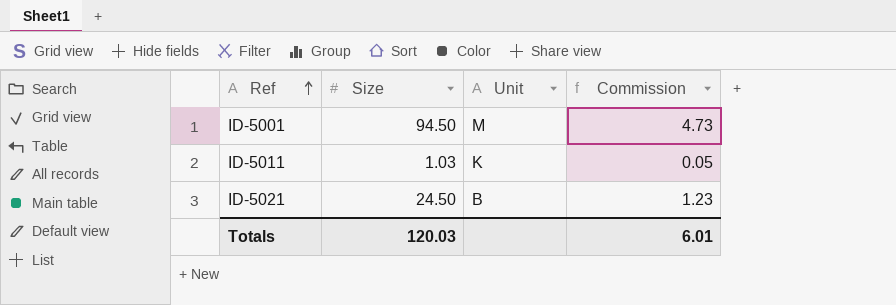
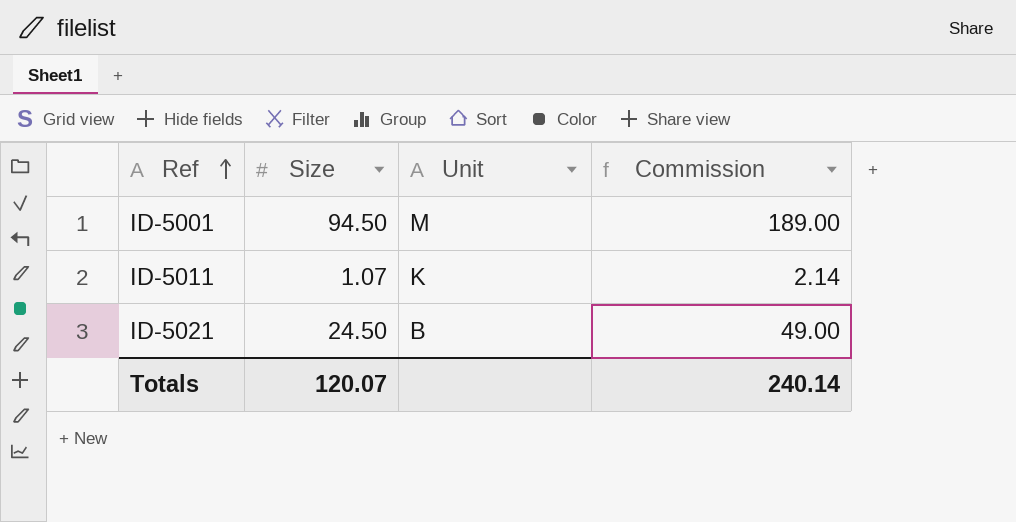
column Commission | formula: [Size] * 0.05 -> [Size] * 2
ID-5011 | Size: 1.03 -> 1.07
Totals | Size: 120.03 -> 120.07
Totals | Commission: 6.01 -> 240.14

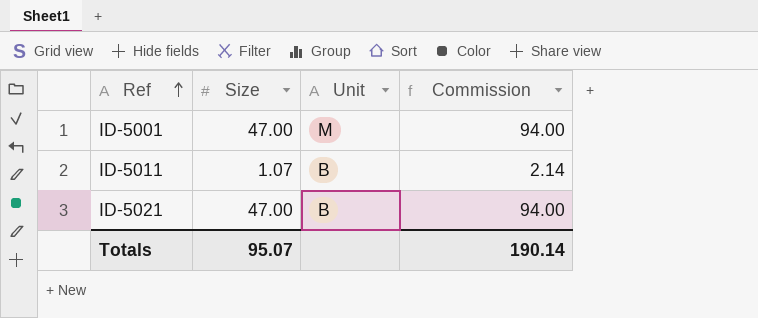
ID-5001 | Size: 94.50 -> 47.00
ID-5001 | Commission: 189.00 -> 94.00
ID-5011 | Unit: K -> B
ID-5021 | Size: 24.50 -> 47.00
ID-5021 | Commission: 49.00 -> 94.00
Totals | Size: 120.07 -> 95.07
Totals | Commission: 240.14 -> 190.14

